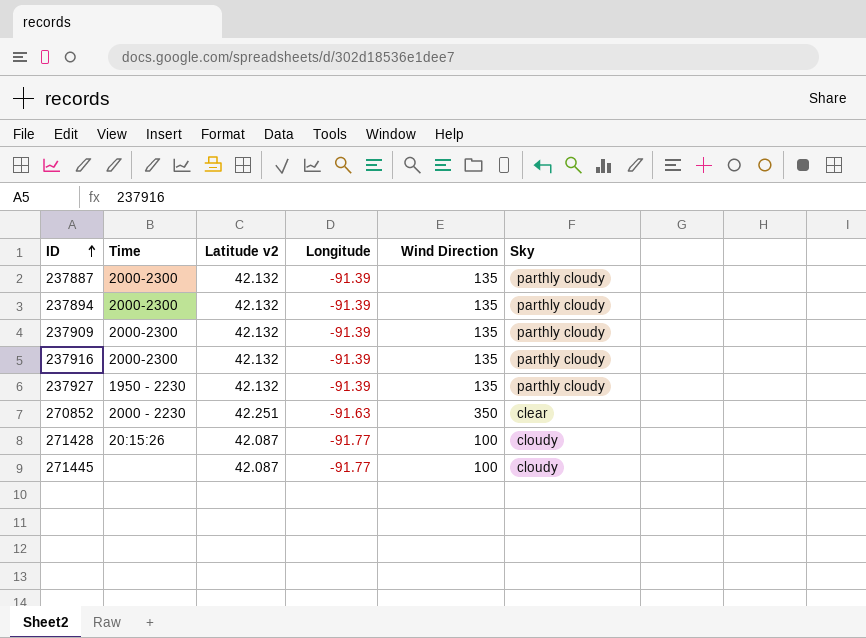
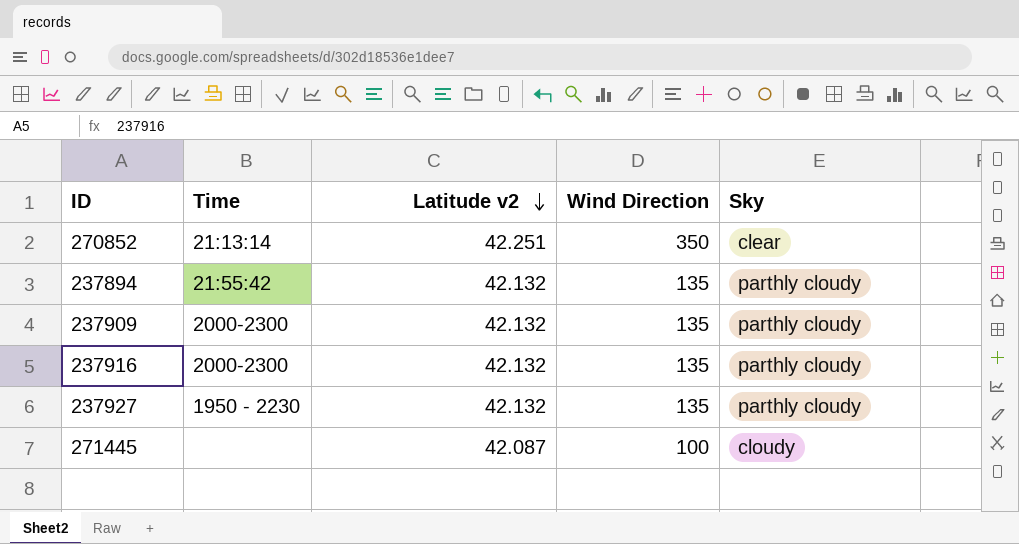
row order: ID ascending -> Latitude v2 descending
column Longitude | position: 4 -> none
row 237887: 2000-2300 | 42.132 | -91.39 | 135 | parthly cloudy -> none
row 271428: 20:15:26 | 42.087 | -91.77 | 100 | cloudy -> none
270852 | Time: 2000 - 2230 -> 21:13:14
237894 | Time: 2000-2300 -> 21:55:42

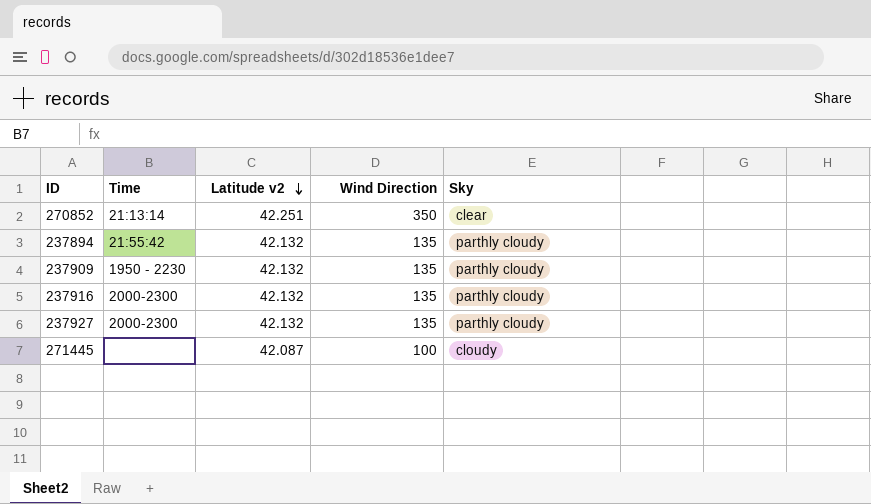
237909 | Time: 2000-2300 -> 1950 - 2230
237927 | Time: 1950 - 2230 -> 2000-2300

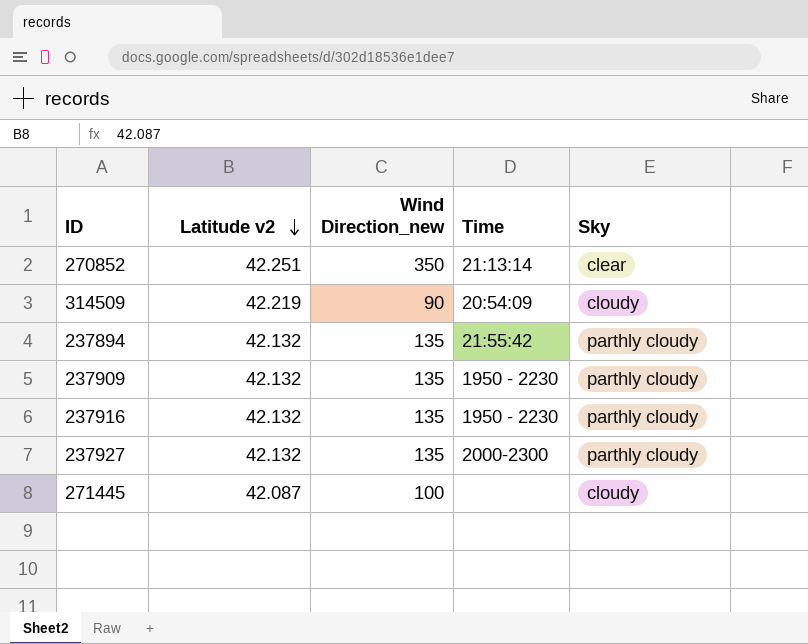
column name: Wind Direction -> Wind Direction_new
column Time | position: 2 -> 4
row 314509: none -> 42.219 | 90 | 20:54:09 | cloudy
237916 | Time: 2000-2300 -> 1950 - 2230

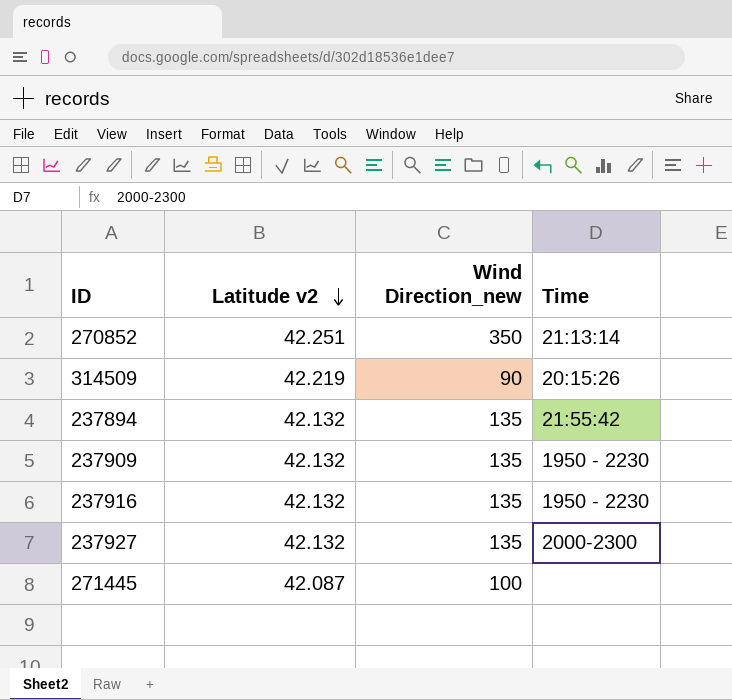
column Sky | position: 5 -> none
314509 | Time: 20:54:09 -> 20:15:26

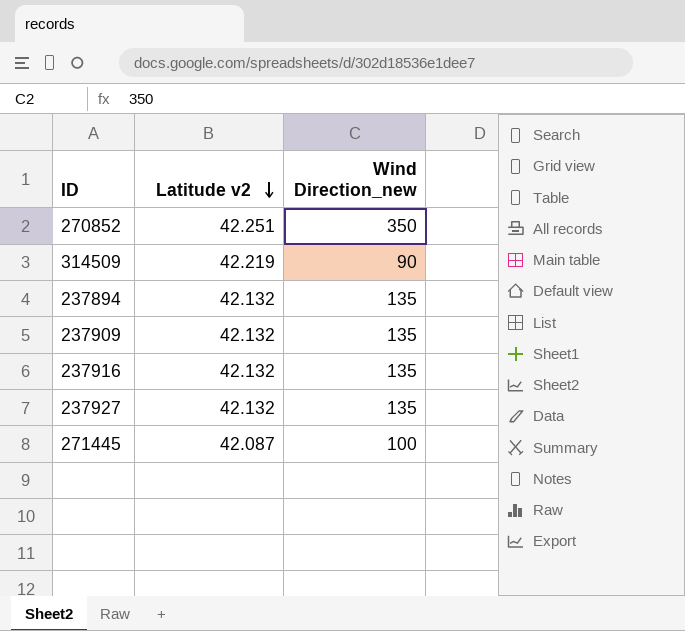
column Time | position: 4 -> none

